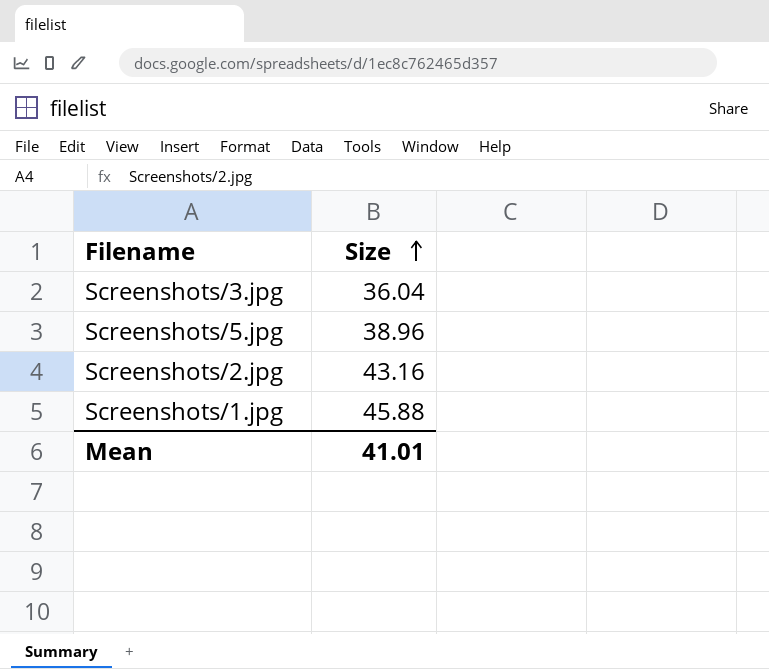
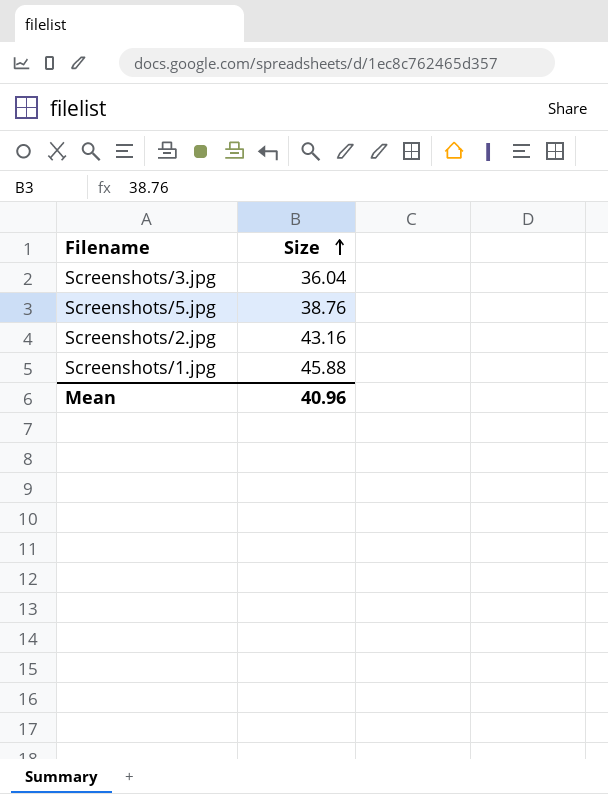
Screenshots/5.jpg | Size: 38.96 -> 38.76
Mean | Size: 41.01 -> 40.96

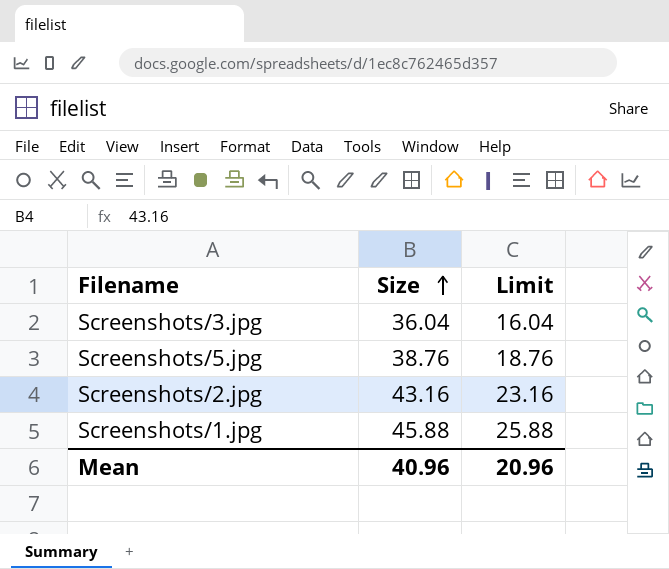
column Limit | formula: none -> [Size] - 20

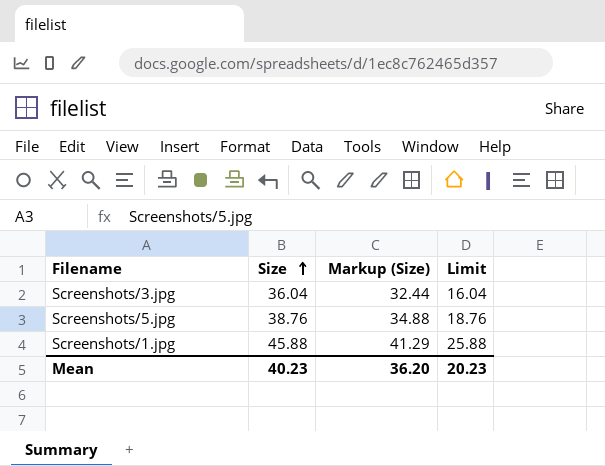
column Markup (Size) | formula: none -> [Size] * 0.9
row Screenshots/2.jpg: 43.16 | 23.16 -> none
Mean | Size: 40.96 -> 40.23
Mean | Limit: 20.96 -> 20.23

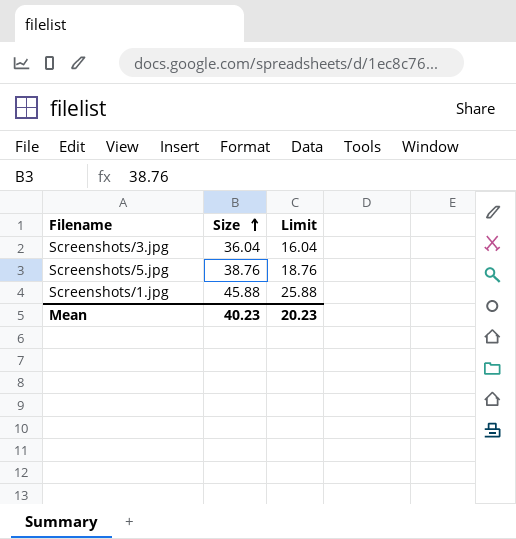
column Markup (Size) | formula: [Size] * 0.9 -> none

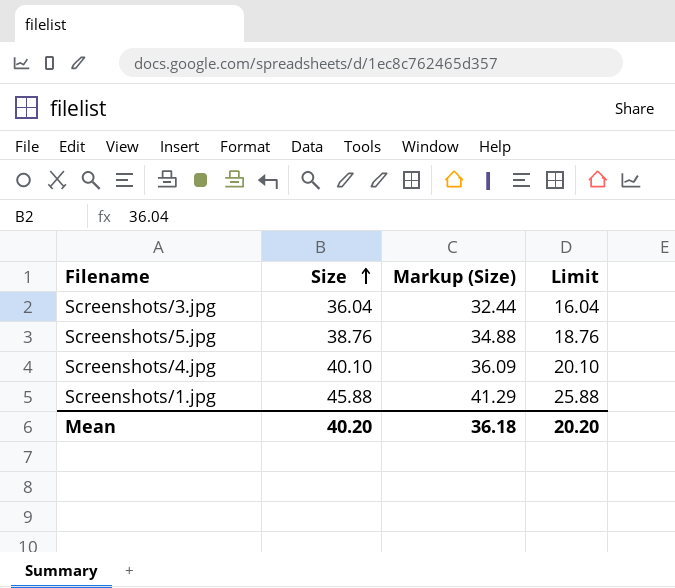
column Markup (Size) | formula: none -> [Size] * 0.9
row Screenshots/4.jpg: none -> 40.10 | 36.09 | 20.10
Mean | Size: 40.23 -> 40.20
Mean | Limit: 20.23 -> 20.20

